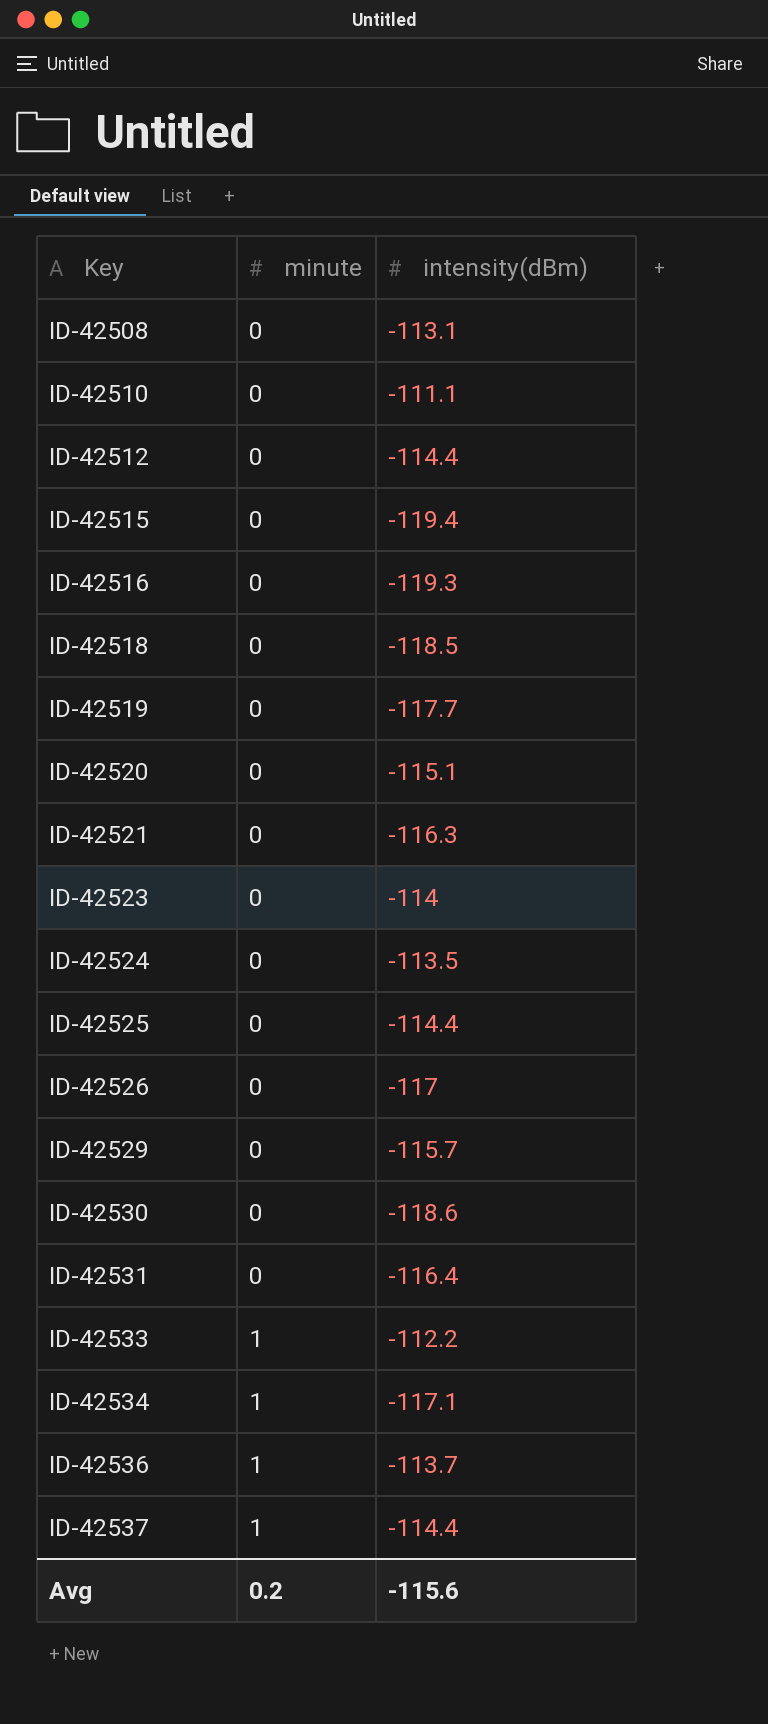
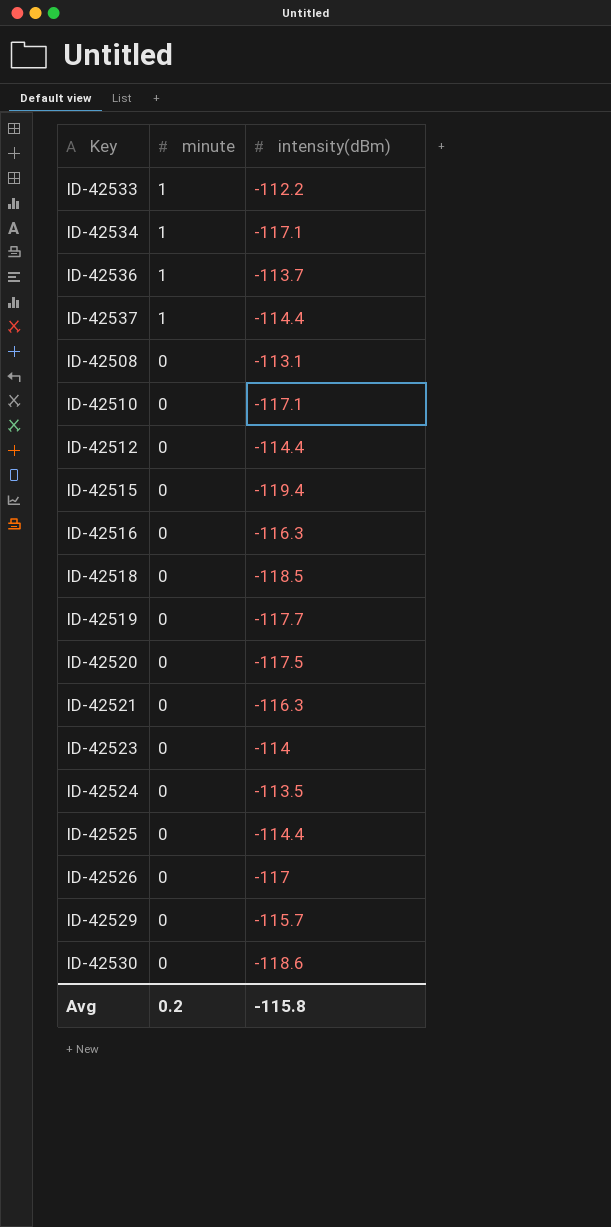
row order: Key ascending -> minute descending
row ID-42531: 0 | -116.4 -> none
ID-42510 | intensity(dBm): -111.1 -> -117.1
ID-42516 | intensity(dBm): -119.3 -> -116.3
ID-42520 | intensity(dBm): -115.1 -> -117.5
Avg | intensity(dBm): -115.6 -> -115.8

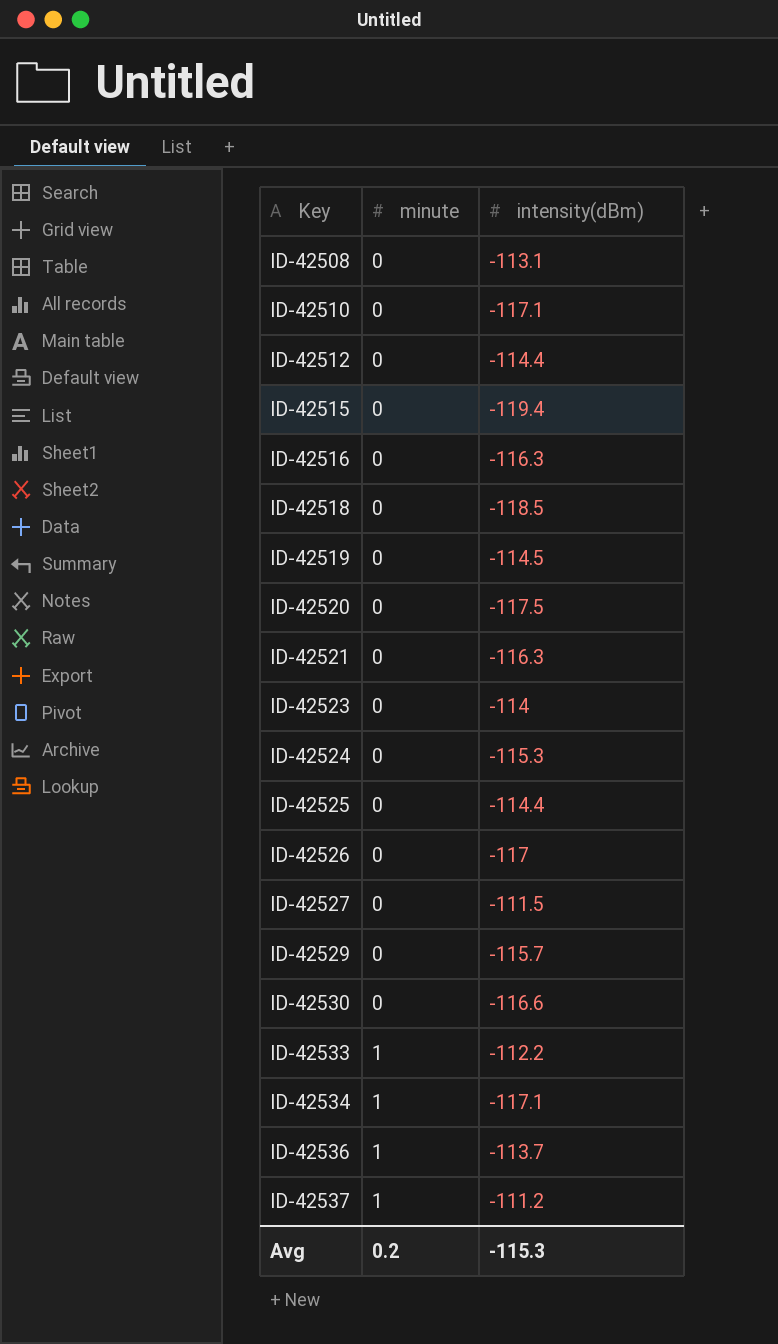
row order: minute descending -> Key ascending
ID-42519 | intensity(dBm): -117.7 -> -114.5
ID-42524 | intensity(dBm): -113.5 -> -115.3
row ID-42527: none -> 0 | -111.5
ID-42530 | intensity(dBm): -118.6 -> -116.6
ID-42537 | intensity(dBm): -114.4 -> -111.2
Avg | intensity(dBm): -115.8 -> -115.3

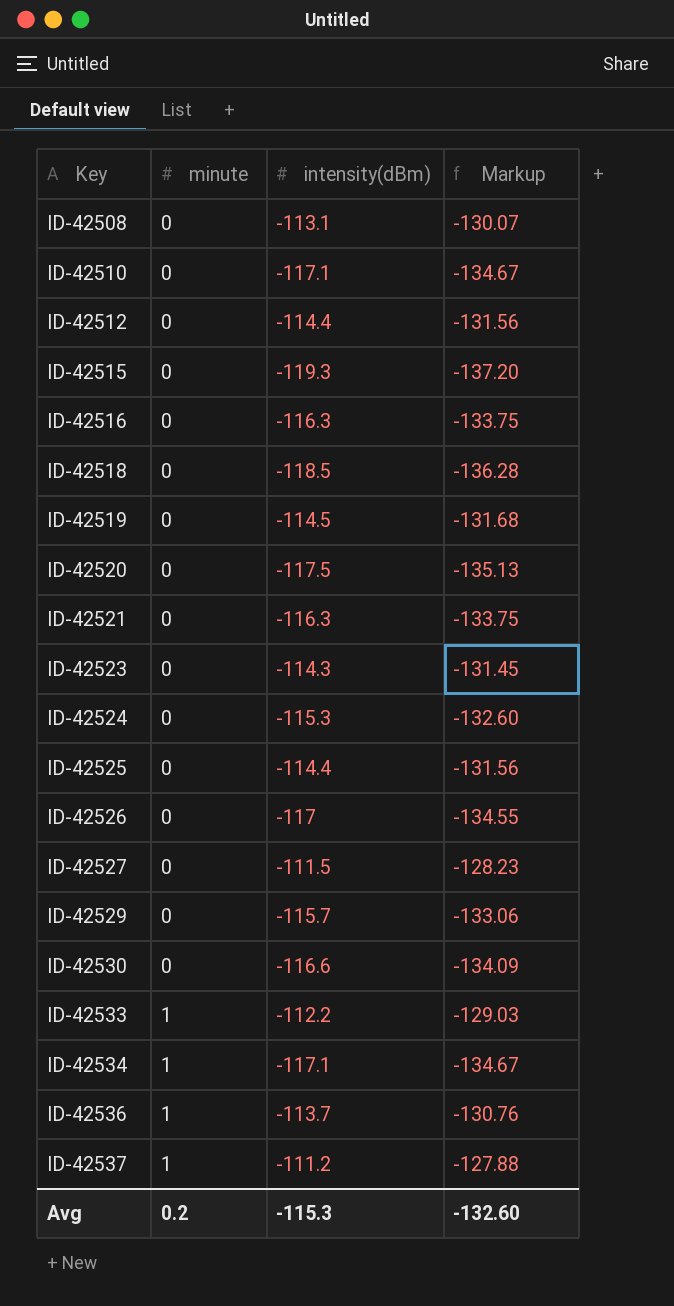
column Markup | formula: none -> [intensity(dBm)] * 1.15
ID-42515 | intensity(dBm): -119.4 -> -119.3
ID-42523 | intensity(dBm): -114 -> -114.3

